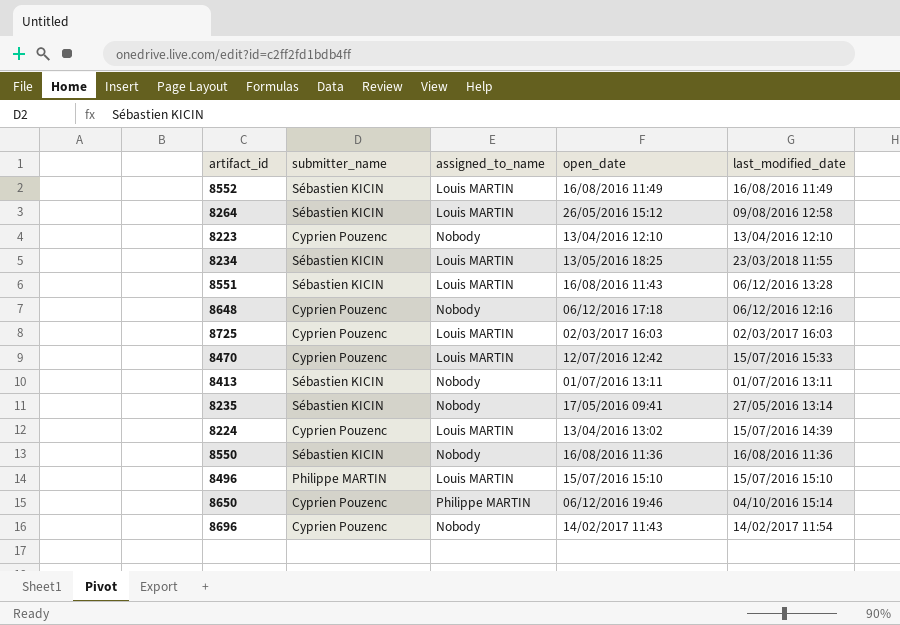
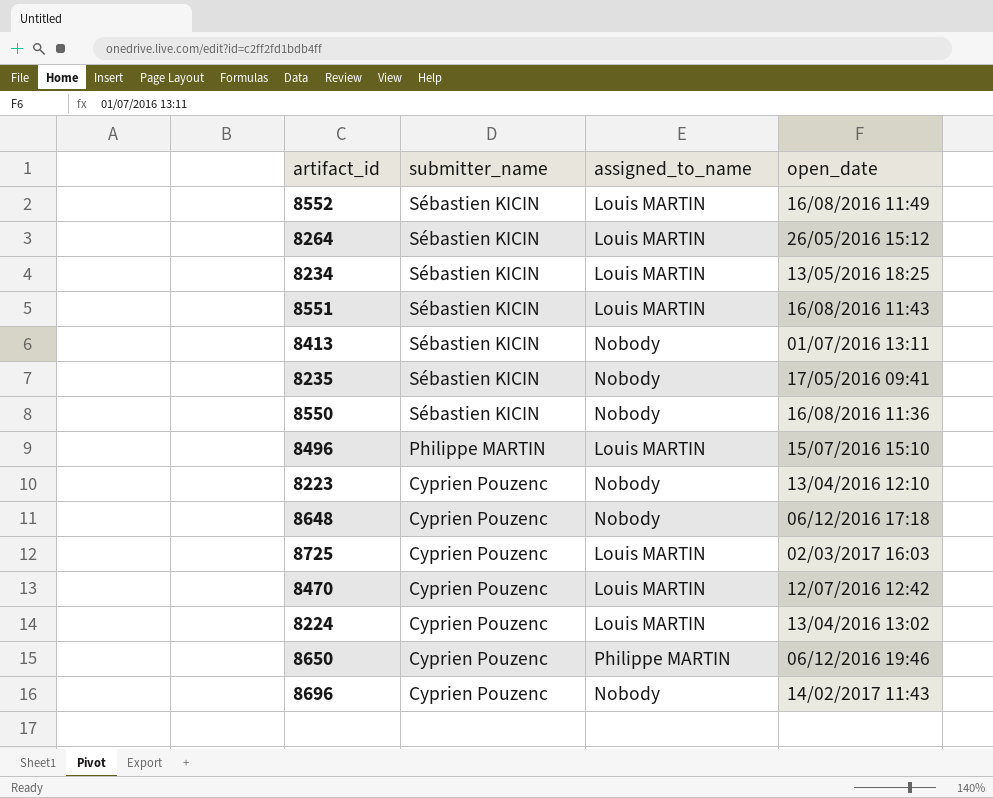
row order: none -> submitter_name descending
column last_modified_date | position: 5 -> none

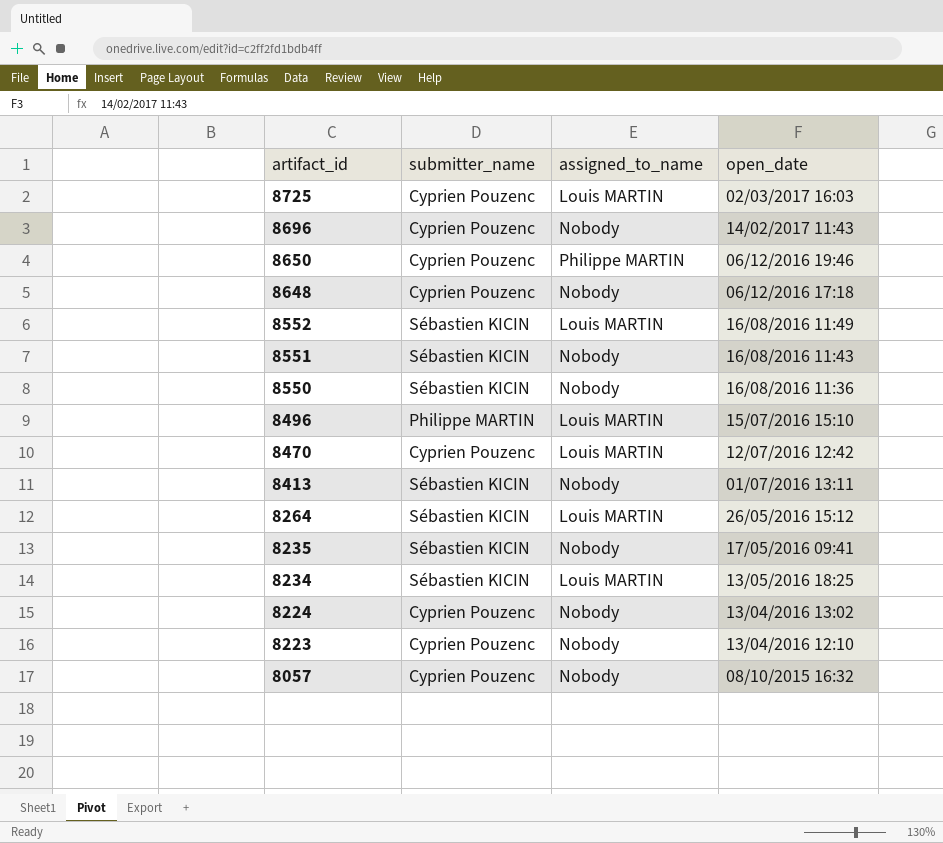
row order: submitter_name descending -> artifact_id descending
8551 | assigned_to_name: Louis MARTIN -> Nobody
8224 | assigned_to_name: Louis MARTIN -> Nobody
row 8057: none -> Cyprien Pouzenc | Nobody | 08/10/2015 16:32

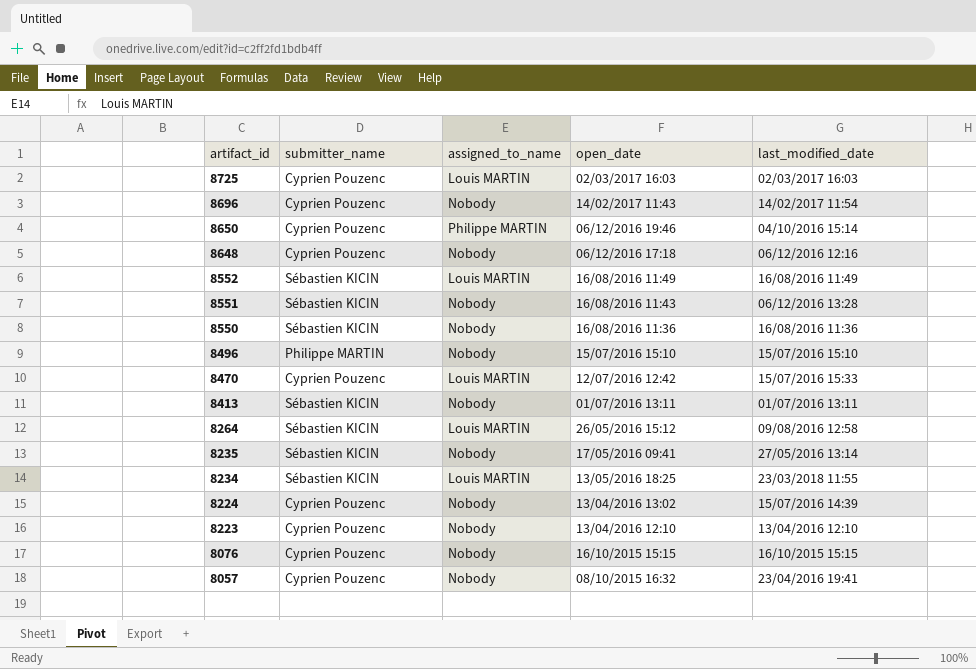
column last_modified_date | position: none -> 5
8496 | assigned_to_name: Louis MARTIN -> Nobody
row 8076: none -> Cyprien Pouzenc | Nobody | 16/10/2015 15:15 | 16/10/2015 15:15

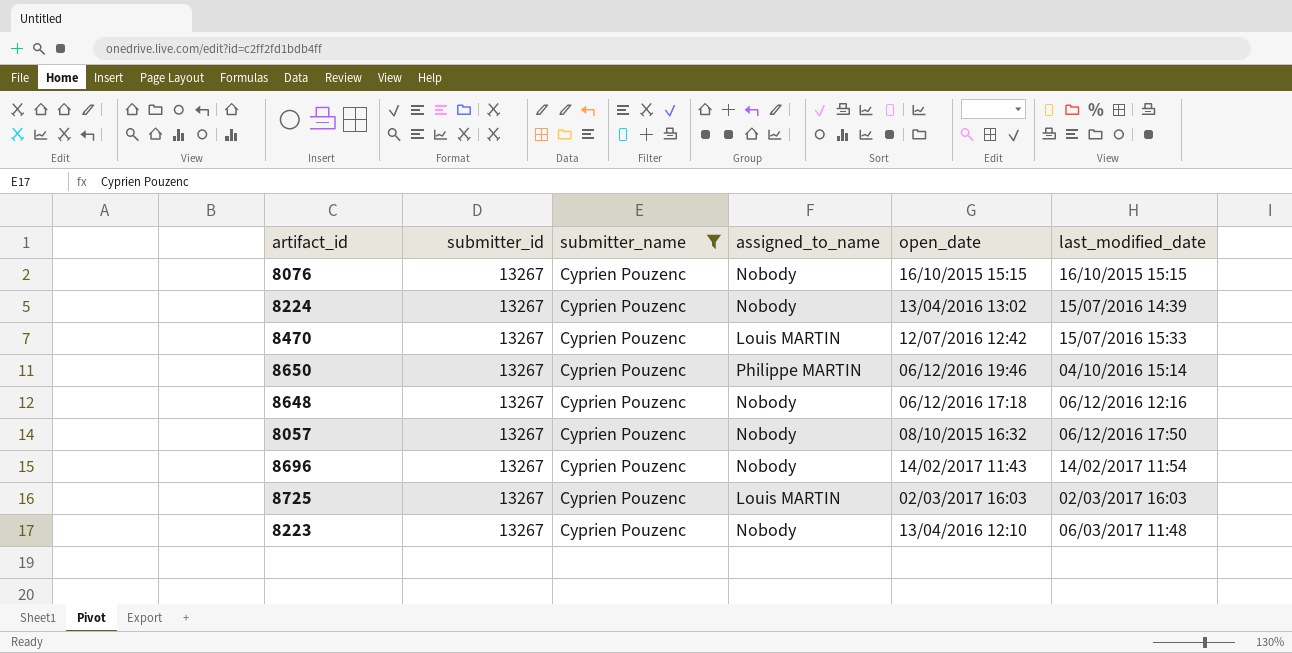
filter: none -> submitter_name = Cyprien Pouzenc
row order: artifact_id descending -> last_modified_date ascending
column submitter_id | position: none -> 2
8057 | last_modified_date: 23/04/2016 19:41 -> 06/12/2016 17:50
8223 | last_modified_date: 13/04/2016 12:10 -> 06/03/2017 11:48

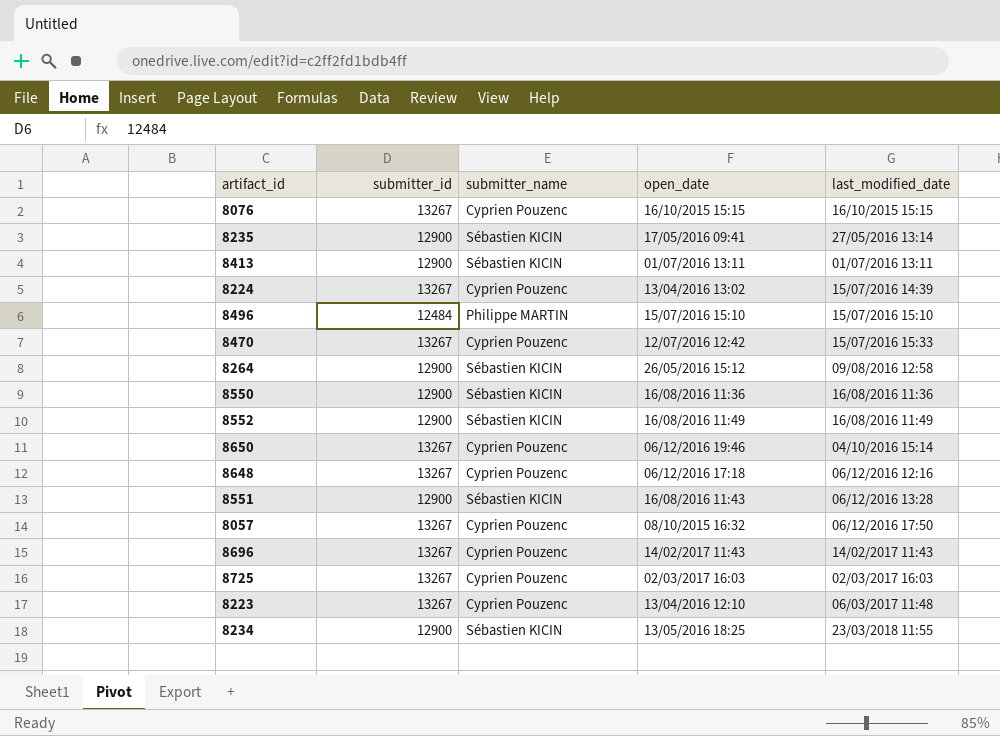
filter: submitter_name = Cyprien Pouzenc -> none
column assigned_to_name | position: 4 -> none
8696 | last_modified_date: 14/02/2017 11:54 -> 14/02/2017 11:43

